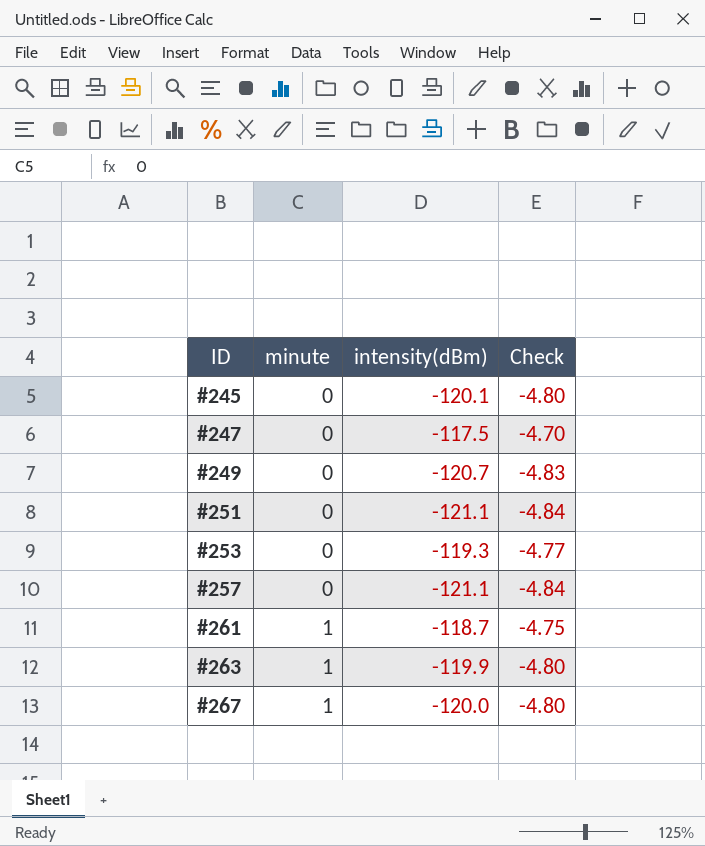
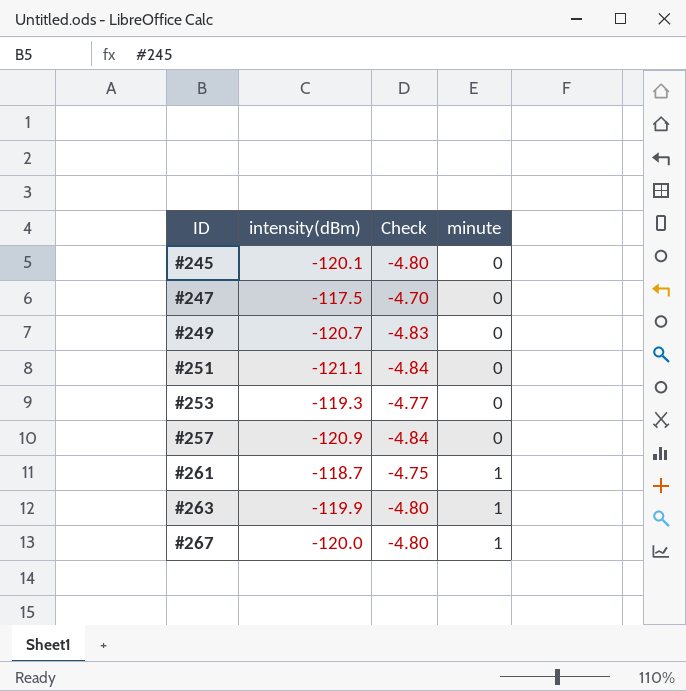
column minute | position: 2 -> 4
#257 | intensity(dBm): -121.1 -> -120.9

